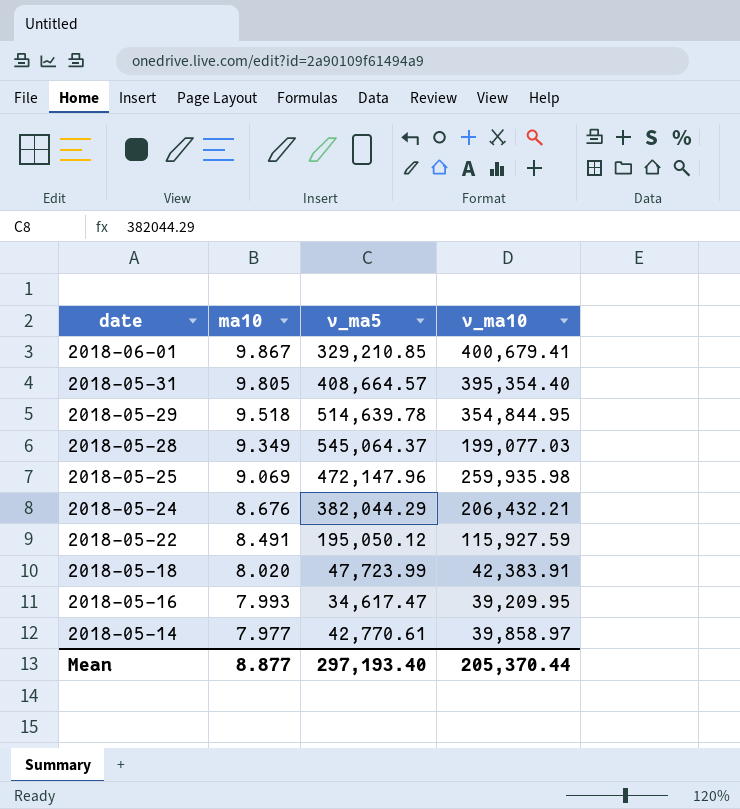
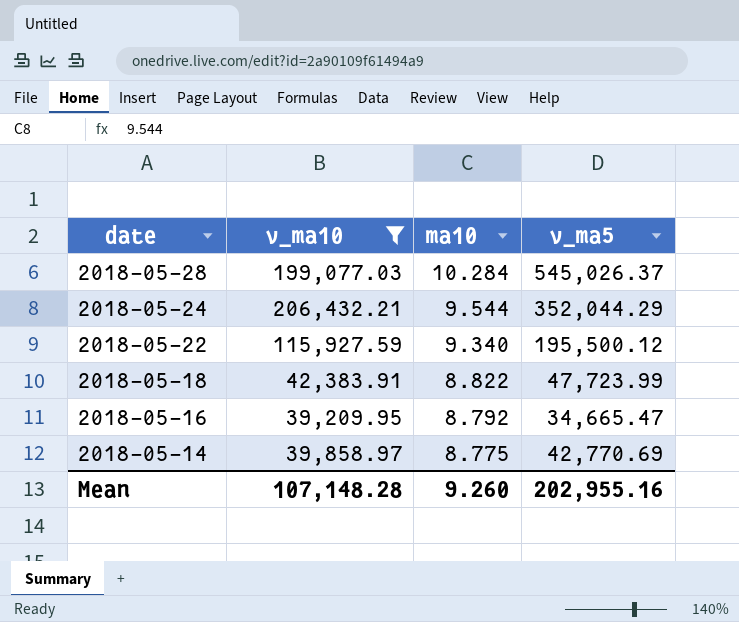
filter: none -> v_ma10 <= 206,432.21
column v_ma10 | position: 4 -> 2
2018-05-28 | ma10: 9.349 -> 10.284
2018-05-28 | v_ma5: 545,064.37 -> 545,026.37
2018-05-24 | ma10: 8.676 -> 9.544
2018-05-24 | v_ma5: 382,044.29 -> 352,044.29
2018-05-22 | ma10: 8.491 -> 9.340
2018-05-22 | v_ma5: 195,050.12 -> 195,500.12
2018-05-18 | ma10: 8.020 -> 8.822
2018-05-16 | ma10: 7.993 -> 8.792
2018-05-16 | v_ma5: 34,617.47 -> 34,665.47
2018-05-14 | ma10: 7.977 -> 8.775
2018-05-14 | v_ma5: 42,770.61 -> 42,770.69
Mean | v_ma10: 205,370.44 -> 107,148.28
Mean | ma10: 8.877 -> 9.260
Mean | v_ma5: 297,193.40 -> 202,955.16

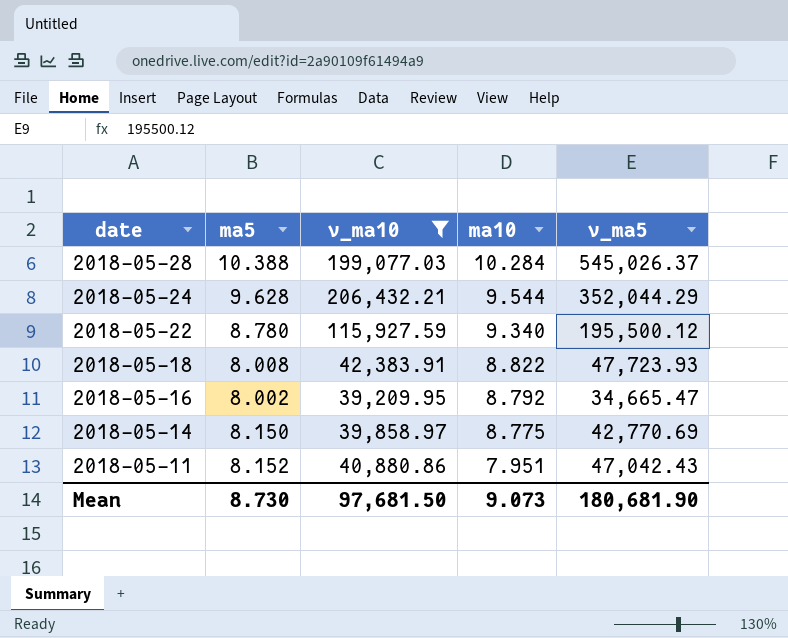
column ma5 | position: none -> 2
2018-05-18 | v_ma5: 47,723.99 -> 47,723.93
row 2018-05-11: none -> 8.152 | 40,880.86 | 7.951 | 47,042.43
Mean | v_ma10: 107,148.28 -> 97,681.50
Mean | ma10: 9.260 -> 9.073
Mean | v_ma5: 202,955.16 -> 180,681.90

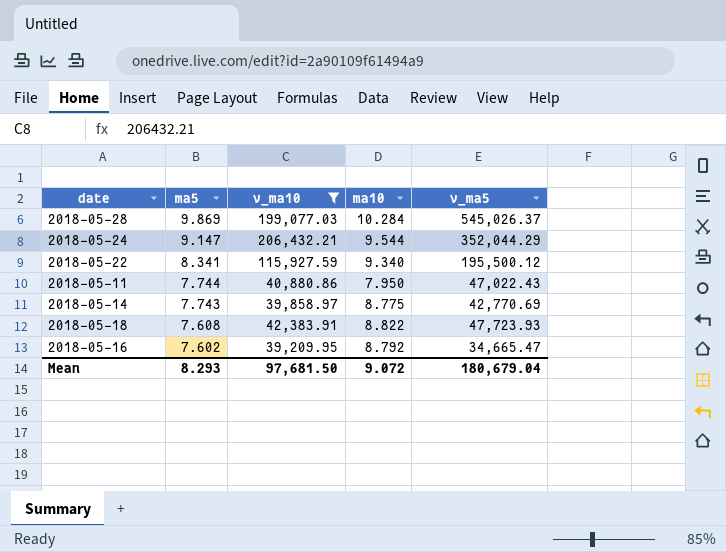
row order: date descending -> ma5 descending
2018-05-28 | ma5: 10.388 -> 9.869
2018-05-24 | ma5: 9.628 -> 9.147
2018-05-22 | ma5: 8.780 -> 8.341
2018-05-11 | ma5: 8.152 -> 7.744
2018-05-11 | ma10: 7.951 -> 7.950
2018-05-11 | v_ma5: 47,042.43 -> 47,022.43
2018-05-14 | ma5: 8.150 -> 7.743
2018-05-18 | ma5: 8.008 -> 7.608
2018-05-16 | ma5: 8.002 -> 7.602
Mean | ma5: 8.730 -> 8.293
Mean | ma10: 9.073 -> 9.072
Mean | v_ma5: 180,681.90 -> 180,679.04

